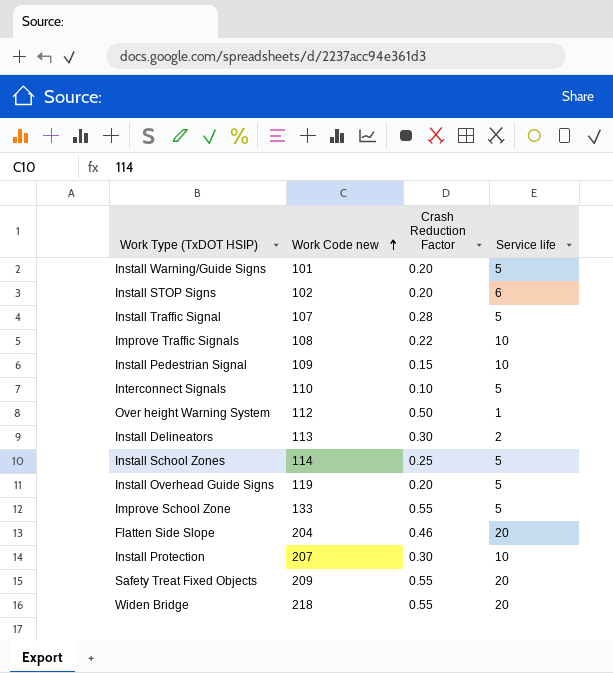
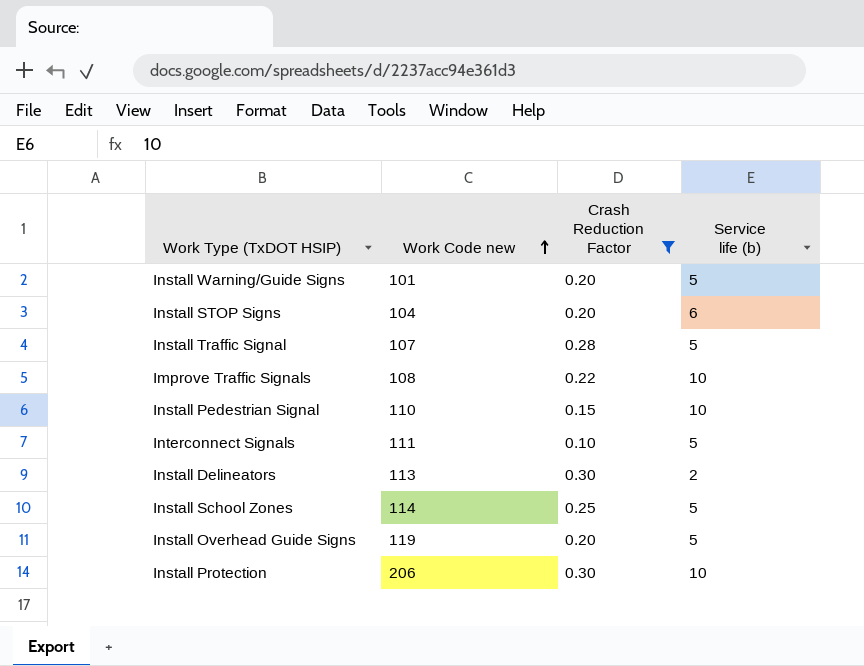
filter: none -> Crash Reduction Factor <= 0.30
column name: Service life -> Service life (b)
Install STOP Signs | Work Code new: 102 -> 104
Install Pedestrian Signal | Work Code new: 109 -> 110
Interconnect Signals | Work Code new: 110 -> 111
Install Protection | Work Code new: 207 -> 206

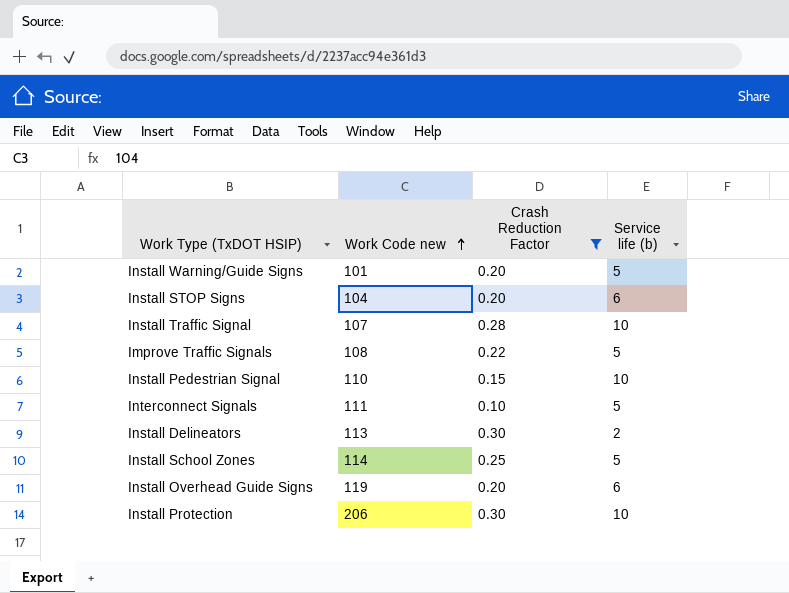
Install Traffic Signal | Service life (b): 5 -> 10
Improve Traffic Signals | Service life (b): 10 -> 5
Install Overhead Guide Signs | Service life (b): 5 -> 6

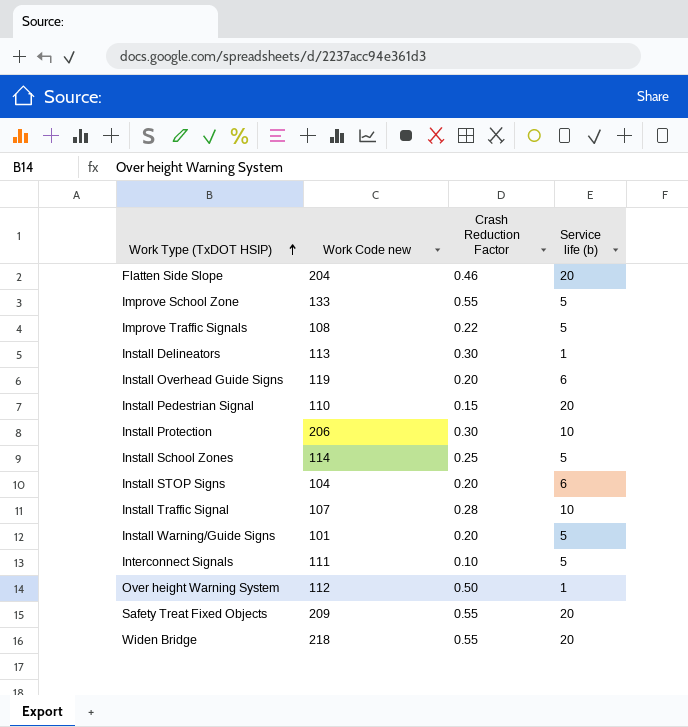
filter: Crash Reduction Factor <= 0.30 -> none
row order: Work Code new ascending -> Work Type (TxDOT HSIP) ascending
Install Delineators | Service life (b): 2 -> 1
Install Pedestrian Signal | Service life (b): 10 -> 20

